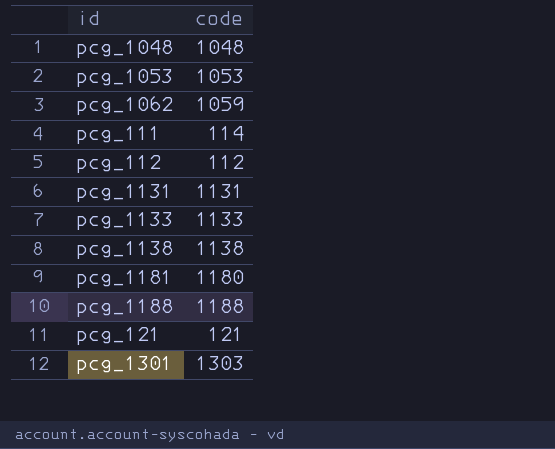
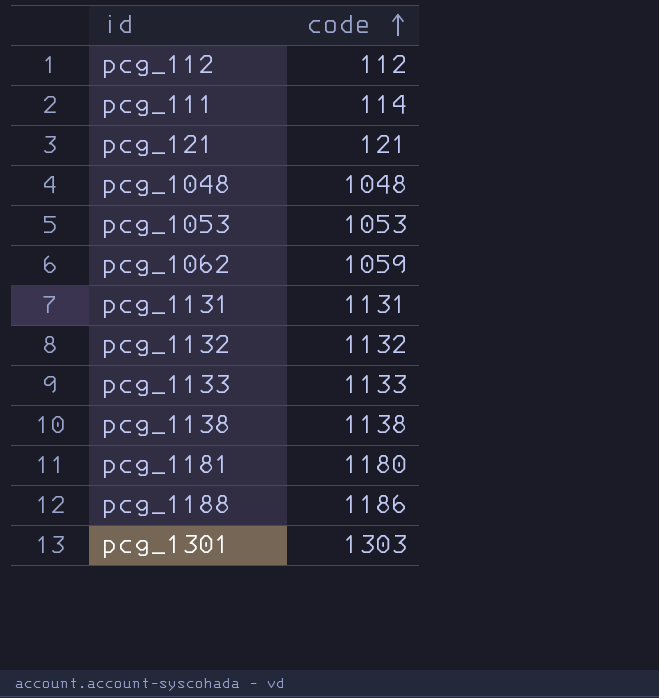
row order: none -> code ascending
row pcg_1132: none -> 1132
pcg_1188 | code: 1188 -> 1186

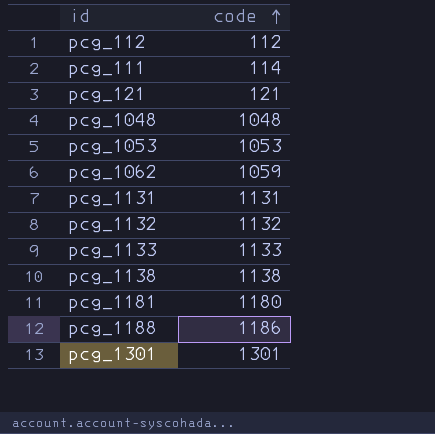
pcg_1301 | code: 1303 -> 1301

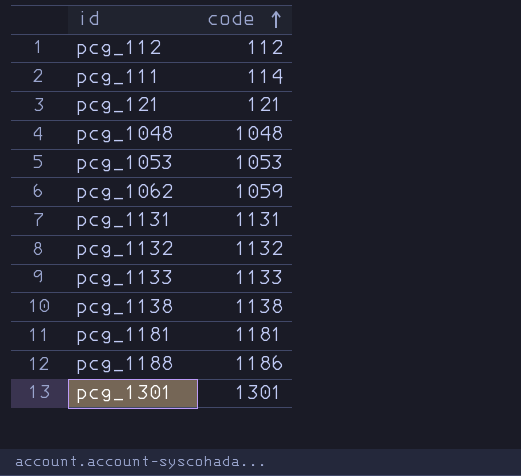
pcg_1181 | code: 1180 -> 1181

